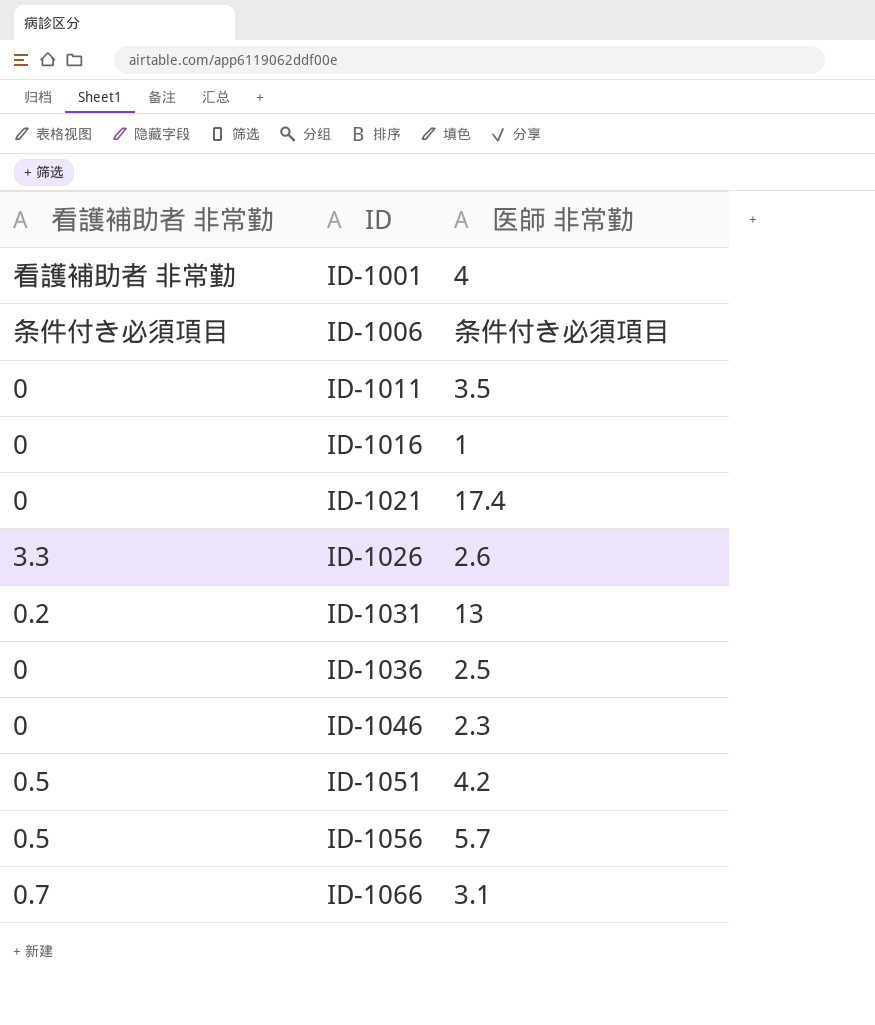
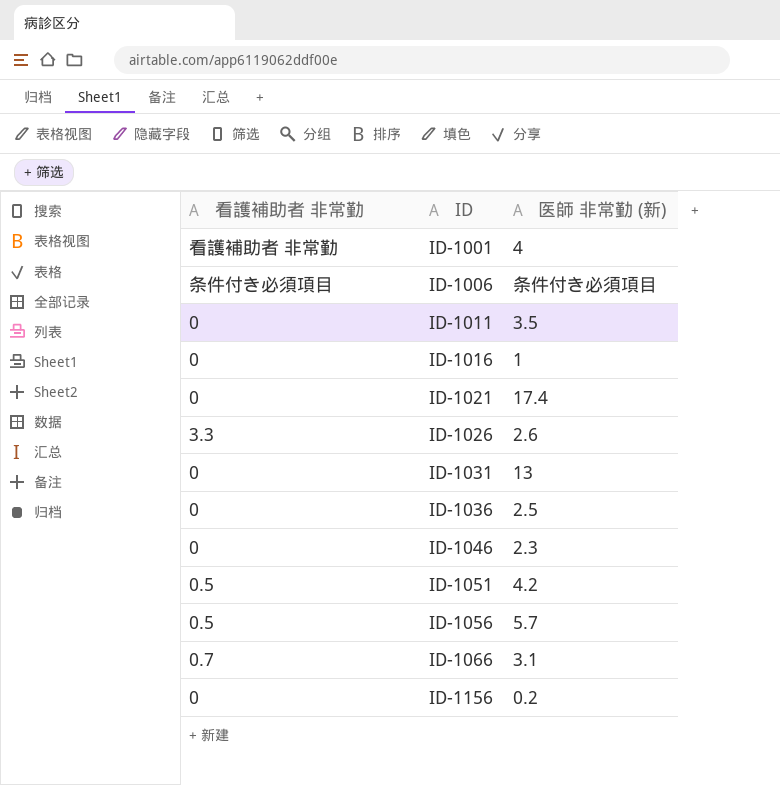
column name: 医師 非常勤 -> 医師 非常勤 (新)
ID-1031 | 看護補助者 非常勤: 0.2 -> 0
row ID-1156: none -> 0 | 0.2

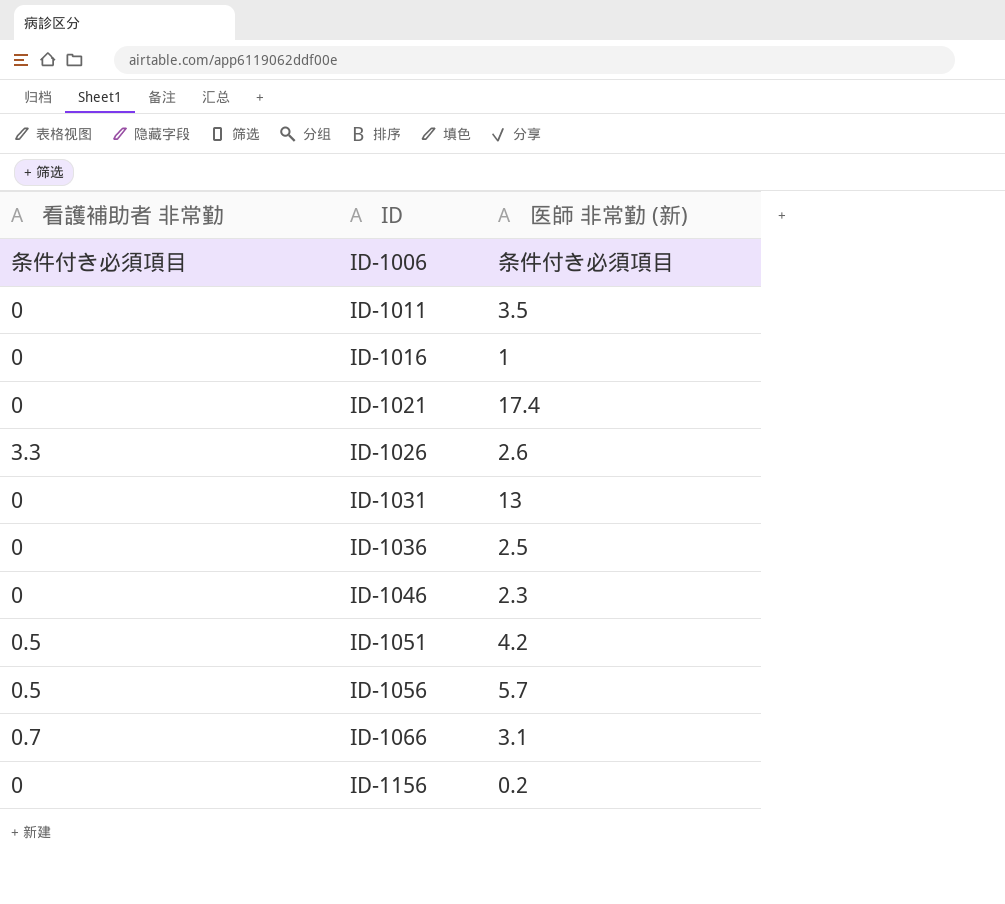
row ID-1001: 看護補助者 非常勤 | 4 -> none

